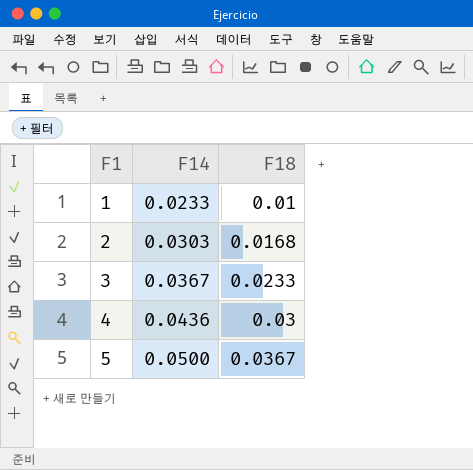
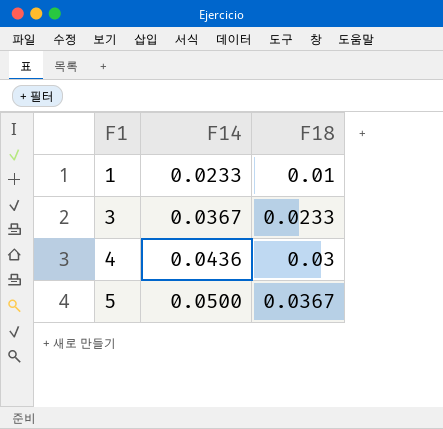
row 2: 0.0303 | 0.0168 -> none

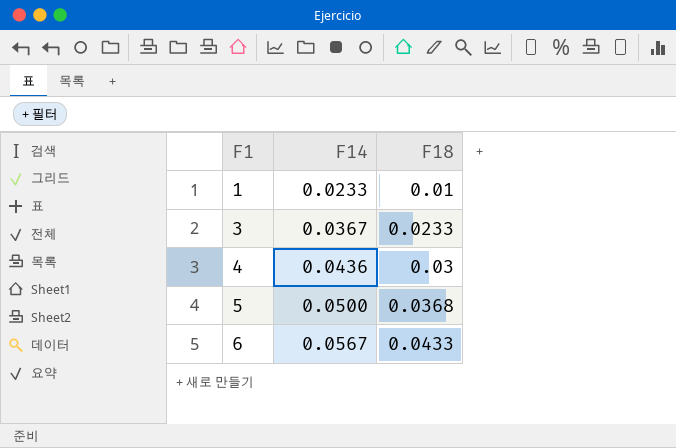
5 | F18: 0.0367 -> 0.0368
row 6: none -> 0.0567 | 0.0433

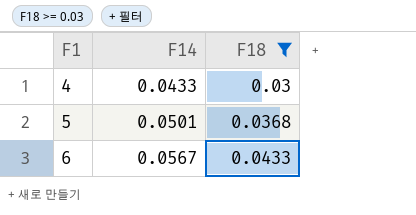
filter: none -> F18 >= 0.03
4 | F14: 0.0436 -> 0.0433
5 | F14: 0.0500 -> 0.0501

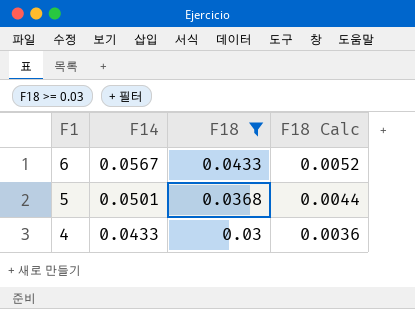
row order: F1 ascending -> F1 descending
column F18 Calc | formula: none -> [F18] * 0.12

